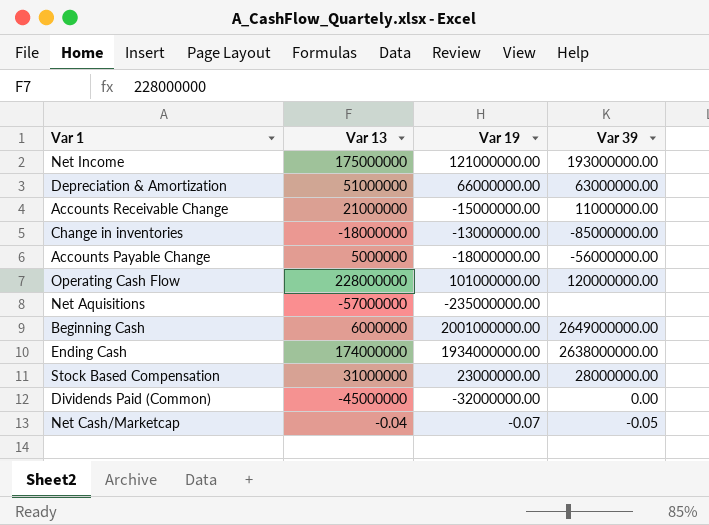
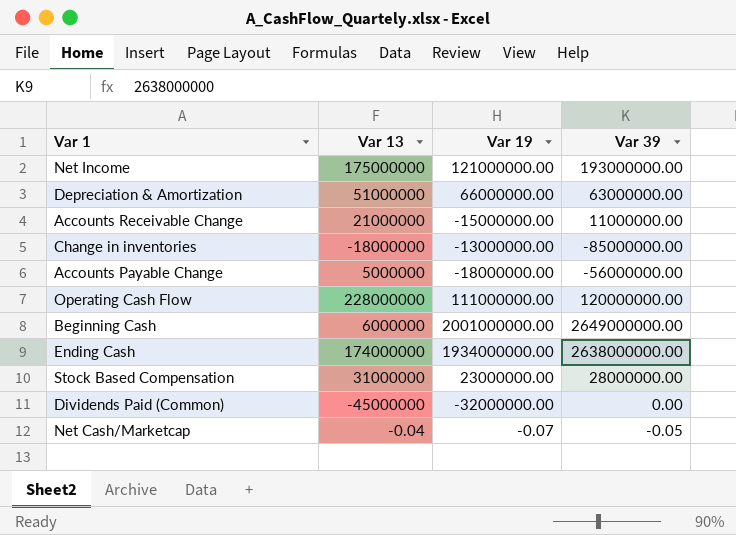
row Net Aquisitions: -57000000 | -235000000.00 | none -> none
Operating Cash Flow | Var 19: 101000000.00 -> 111000000.00

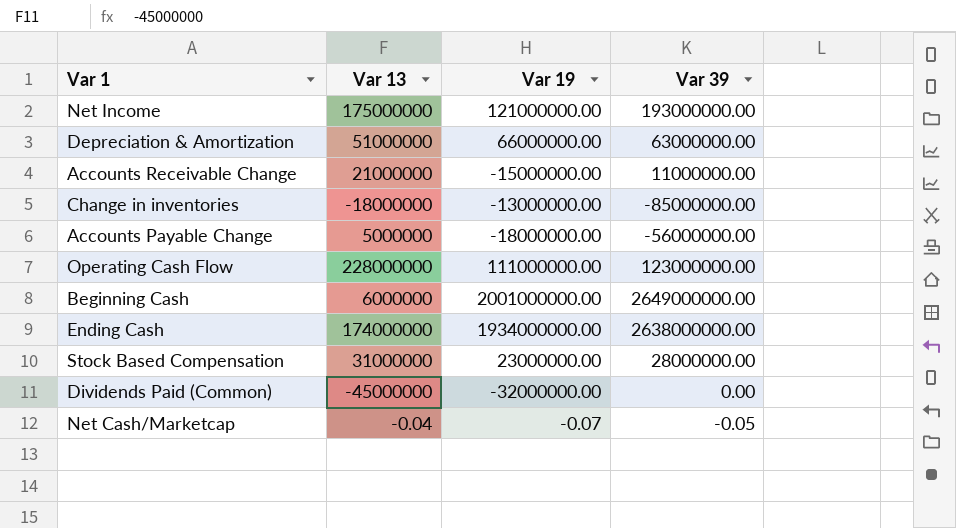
Operating Cash Flow | Var 39: 120000000.00 -> 123000000.00

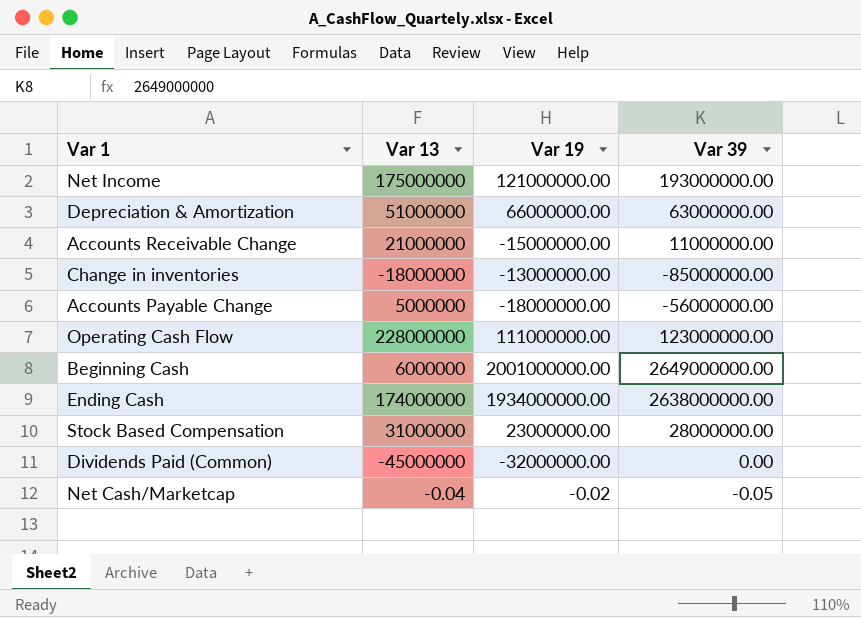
Net Cash/Marketcap | Var 19: -0.07 -> -0.02

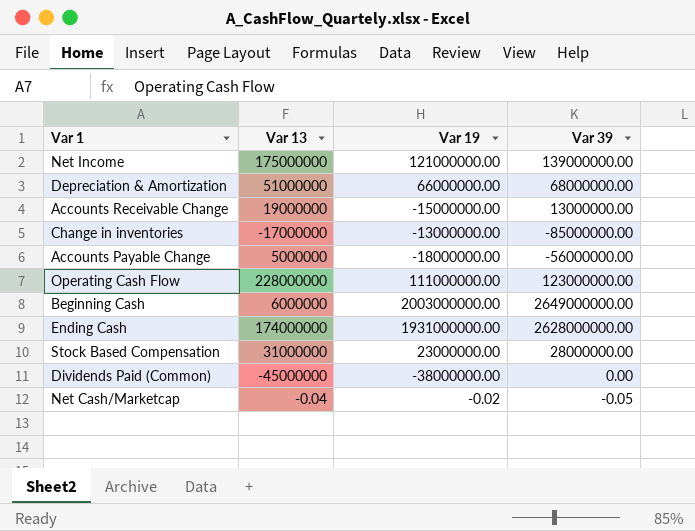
Net Income | Var 39: 193000000.00 -> 139000000.00
Depreciation & Amortization | Var 39: 63000000.00 -> 68000000.00
Accounts Receivable Change | Var 13: 21000000 -> 19000000
Accounts Receivable Change | Var 39: 11000000.00 -> 13000000.00
Change in inventories | Var 13: -18000000 -> -17000000
Beginning Cash | Var 19: 2001000000.00 -> 2003000000.00
Ending Cash | Var 19: 1934000000.00 -> 1931000000.00
Ending Cash | Var 39: 2638000000.00 -> 2628000000.00
Dividends Paid (Common) | Var 19: -32000000.00 -> -38000000.00

